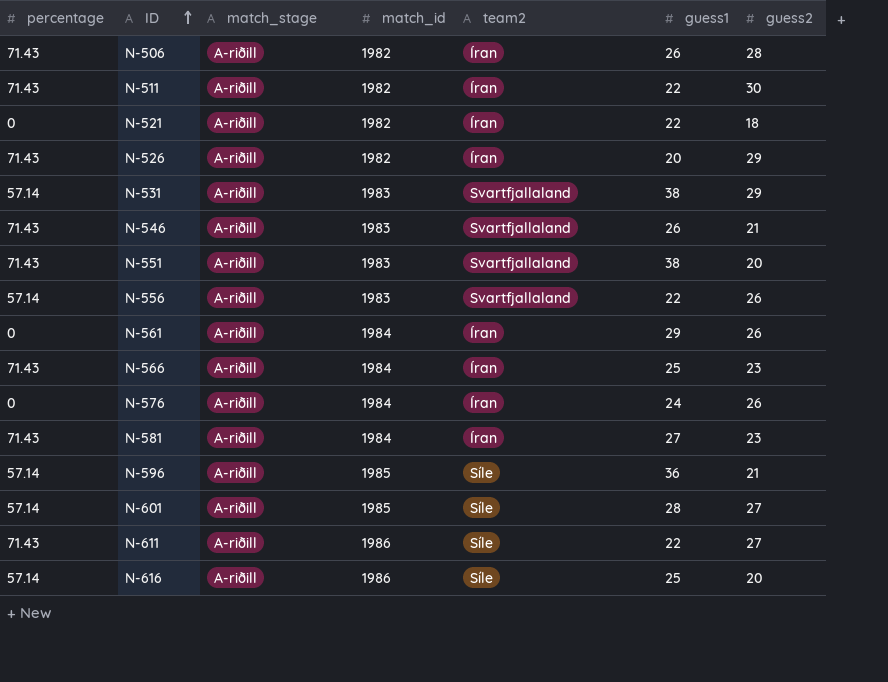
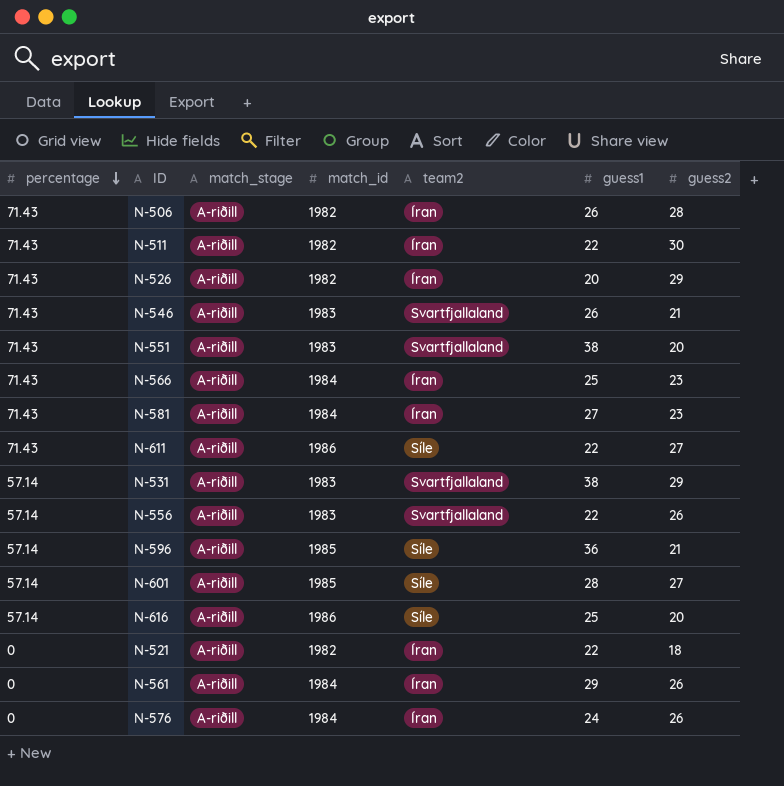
row order: ID ascending -> percentage descending

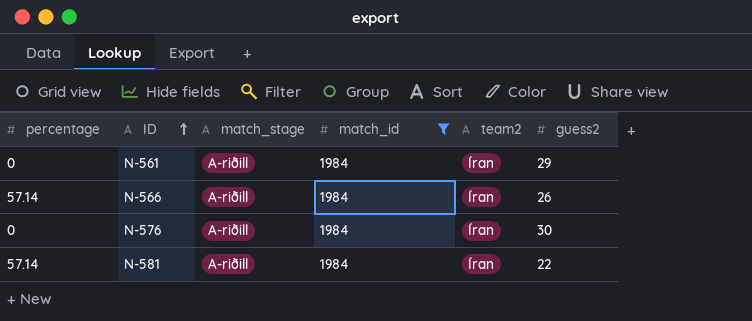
filter: none -> match_id = 1984
row order: percentage descending -> ID ascending
column guess1 | position: 6 -> none
N-561 | guess2: 26 -> 29
N-566 | percentage: 71.43 -> 57.14
N-566 | guess2: 23 -> 26
N-576 | guess2: 26 -> 30
N-581 | percentage: 71.43 -> 57.14
N-581 | guess2: 23 -> 22

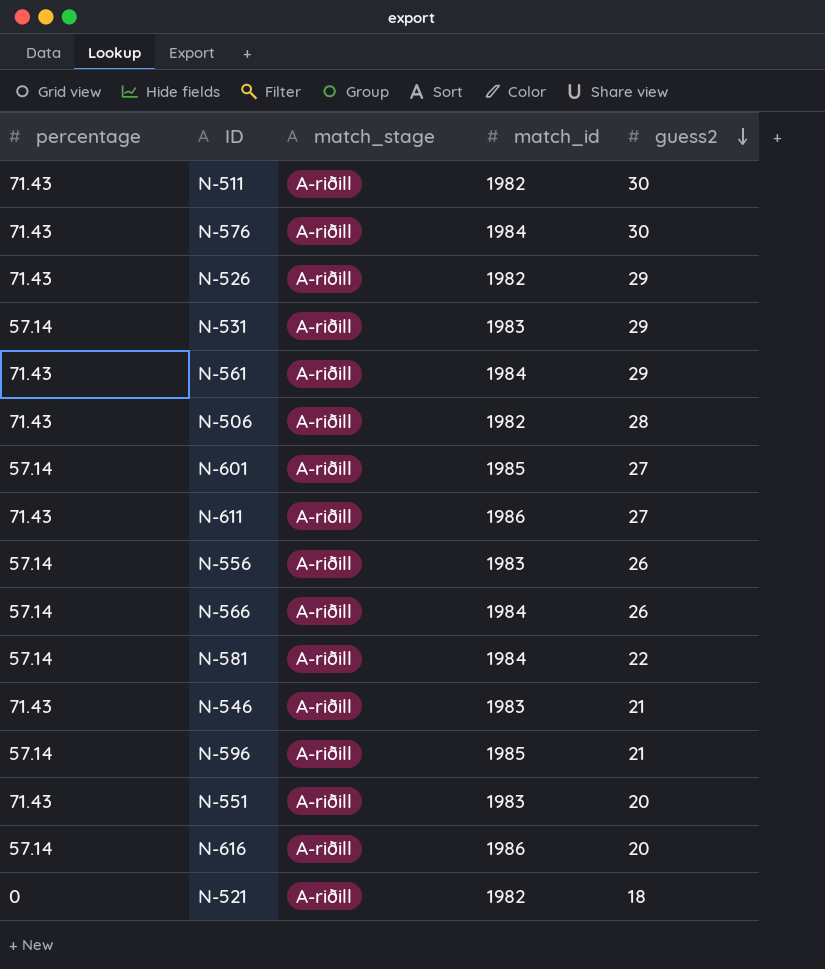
filter: match_id = 1984 -> none
row order: ID ascending -> guess2 descending
column team2 | position: 5 -> none
N-576 | percentage: 0 -> 71.43
N-561 | percentage: 0 -> 71.43

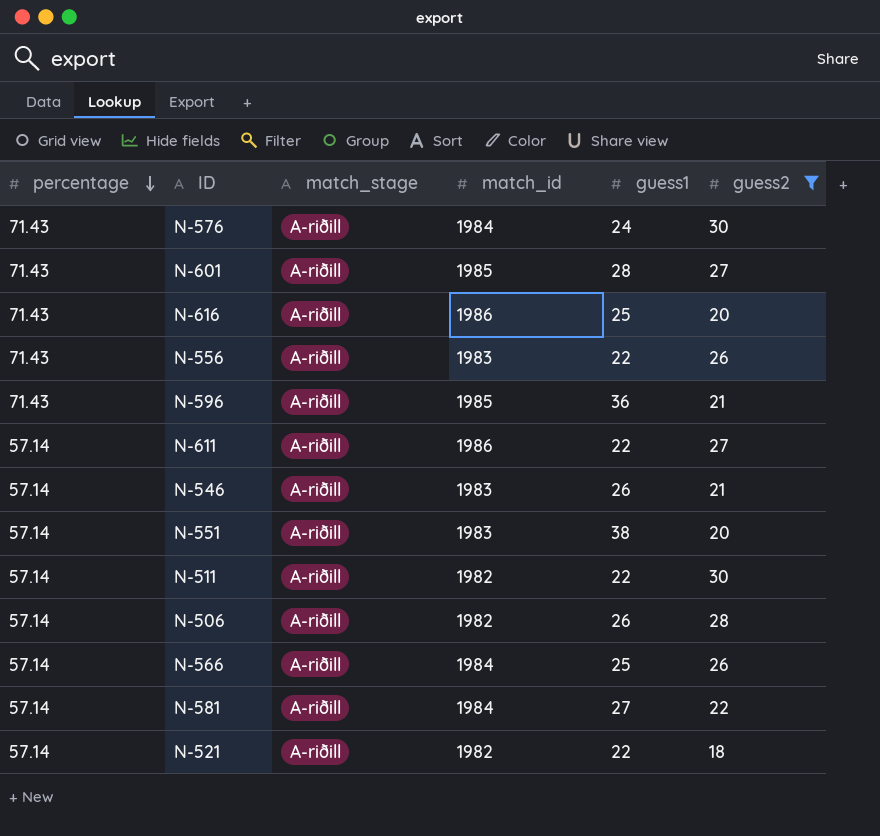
filter: none -> guess2 != 29
row order: guess2 descending -> percentage descending
column guess1 | position: none -> 5
N-601 | percentage: 57.14 -> 71.43
N-616 | percentage: 57.14 -> 71.43
N-556 | percentage: 57.14 -> 71.43
N-596 | percentage: 57.14 -> 71.43
N-611 | percentage: 71.43 -> 57.14
N-546 | percentage: 71.43 -> 57.14
N-551 | percentage: 71.43 -> 57.14
N-511 | percentage: 71.43 -> 57.14
N-506 | percentage: 71.43 -> 57.14
N-521 | percentage: 0 -> 57.14

